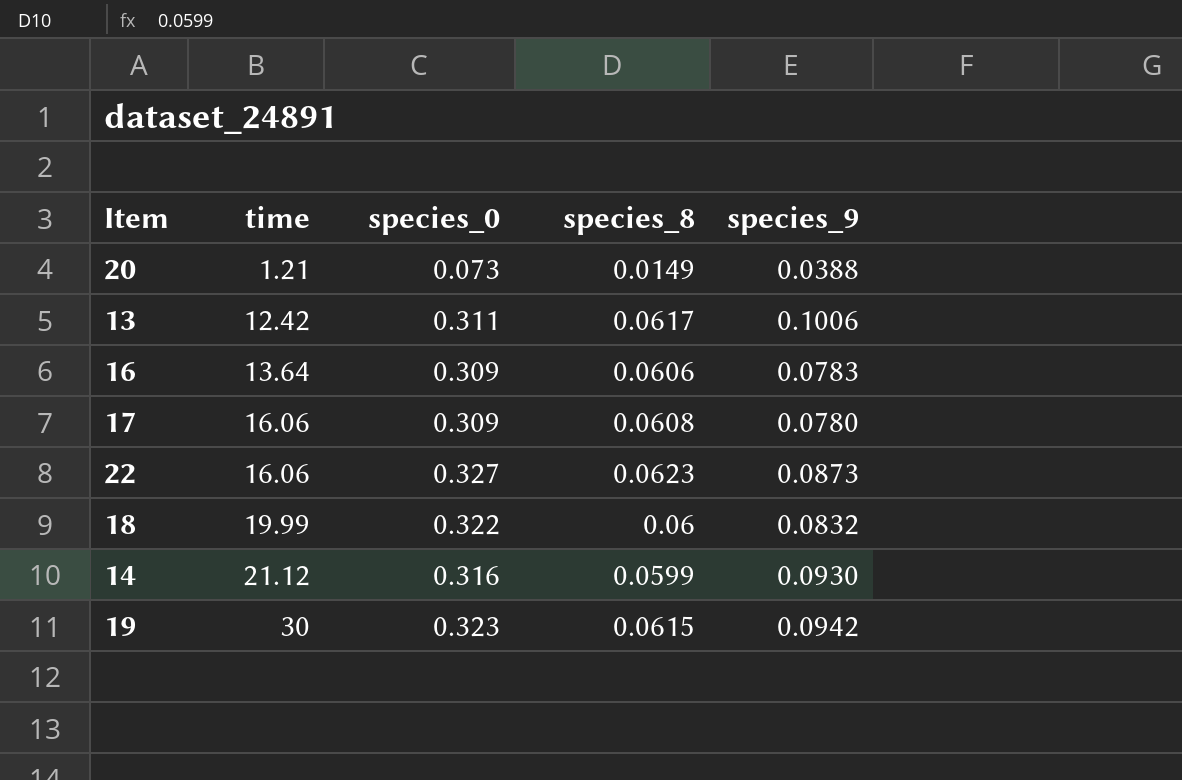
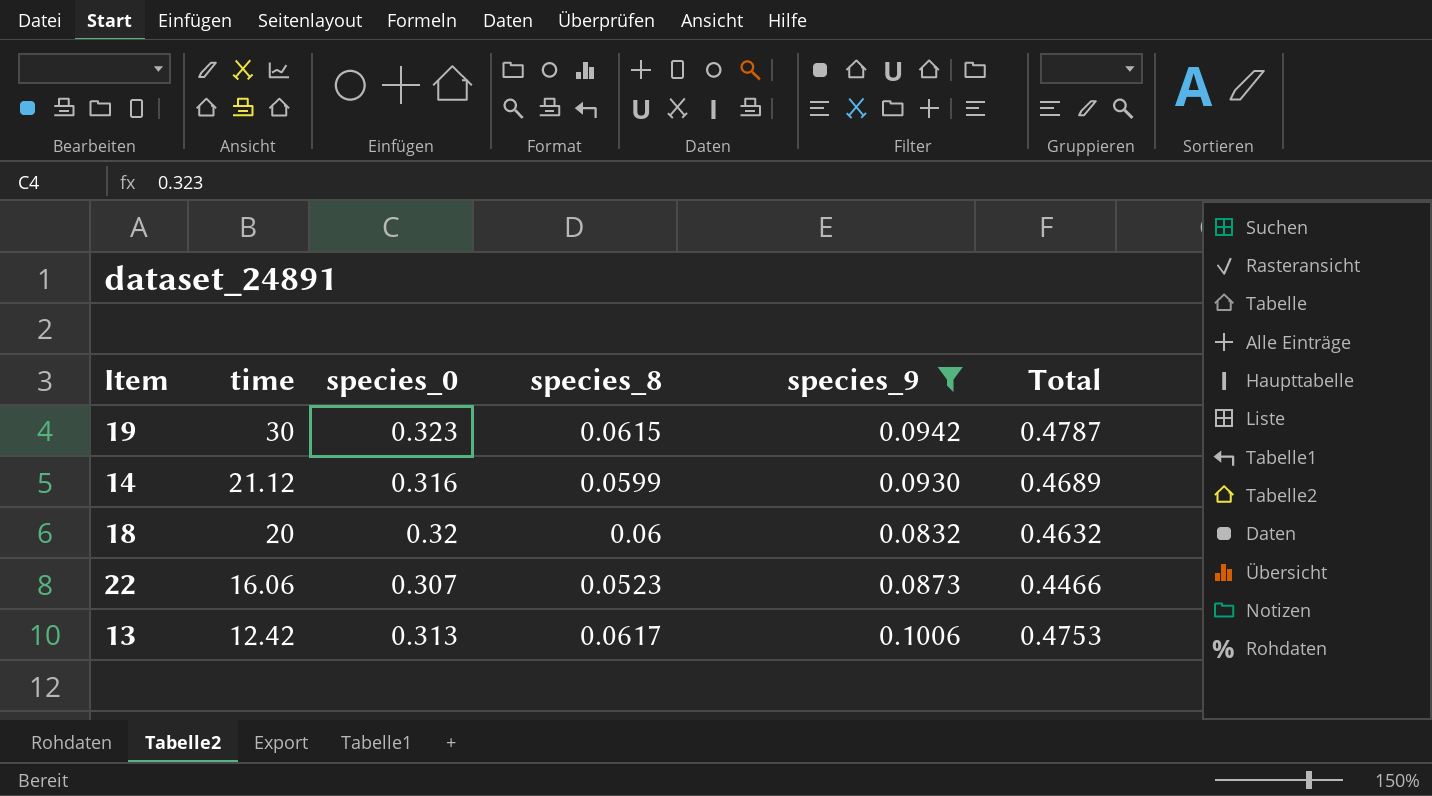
filter: none -> species_9 >= 0.0832
row order: time ascending -> time descending
column Total | formula: none -> [species_0] + [species_8] + [species_9]
18 | time: 19.99 -> 20
18 | species_0: 0.322 -> 0.32
22 | species_0: 0.327 -> 0.307
22 | species_8: 0.0623 -> 0.0523
13 | species_0: 0.311 -> 0.313

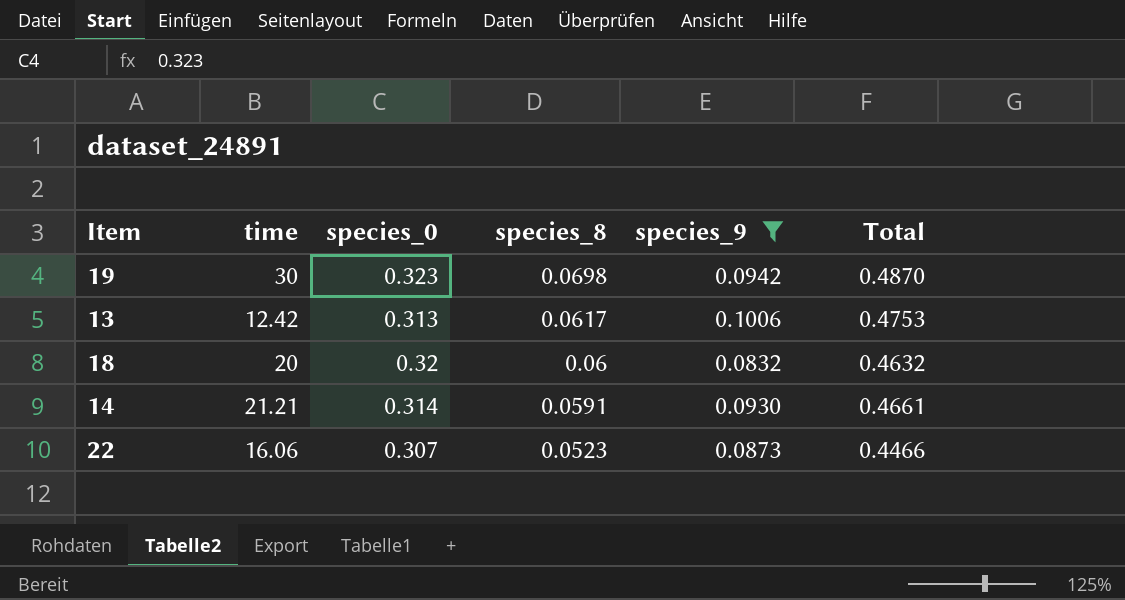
row order: time descending -> species_8 descending
19 | species_8: 0.0615 -> 0.0698
19 | Total: 0.4787 -> 0.4870
14 | time: 21.12 -> 21.21
14 | species_0: 0.316 -> 0.314
14 | species_8: 0.0599 -> 0.0591
14 | Total: 0.4689 -> 0.4661

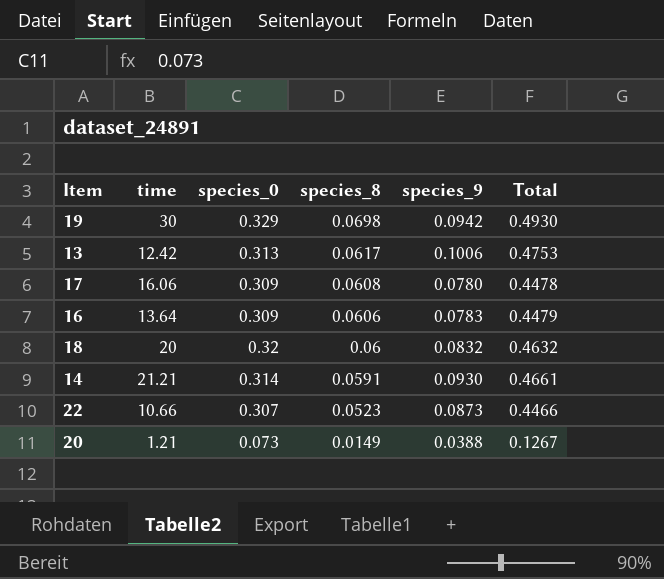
filter: species_9 >= 0.0832 -> none
19 | species_0: 0.323 -> 0.329
19 | Total: 0.4870 -> 0.4930
22 | time: 16.06 -> 10.66

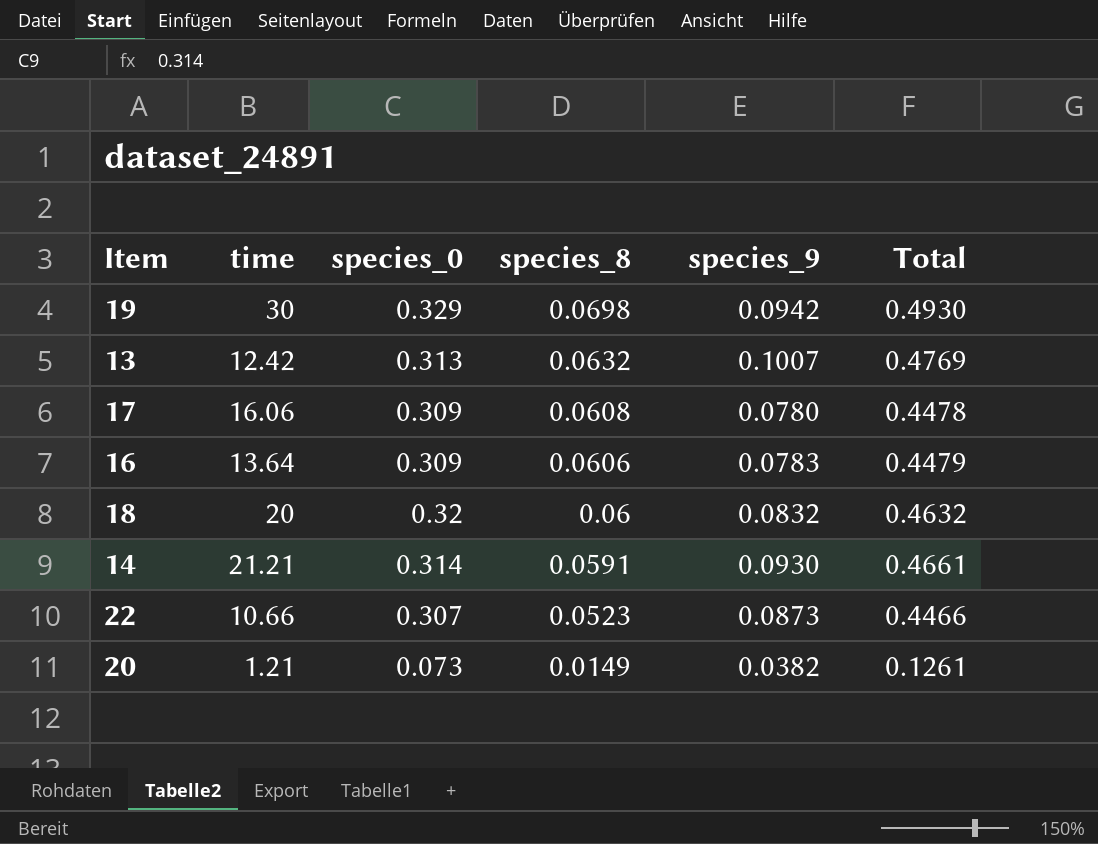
13 | species_8: 0.0617 -> 0.0632
13 | species_9: 0.1006 -> 0.1007
13 | Total: 0.4753 -> 0.4769
20 | species_9: 0.0388 -> 0.0382
20 | Total: 0.1267 -> 0.1261

